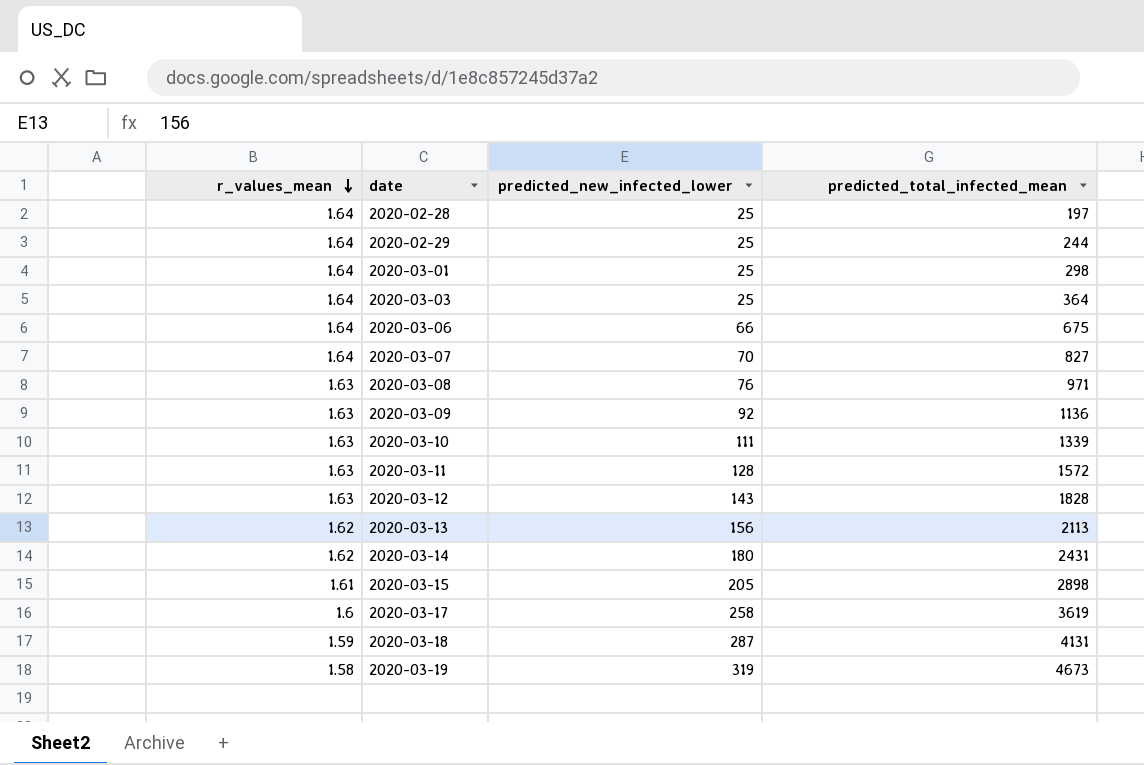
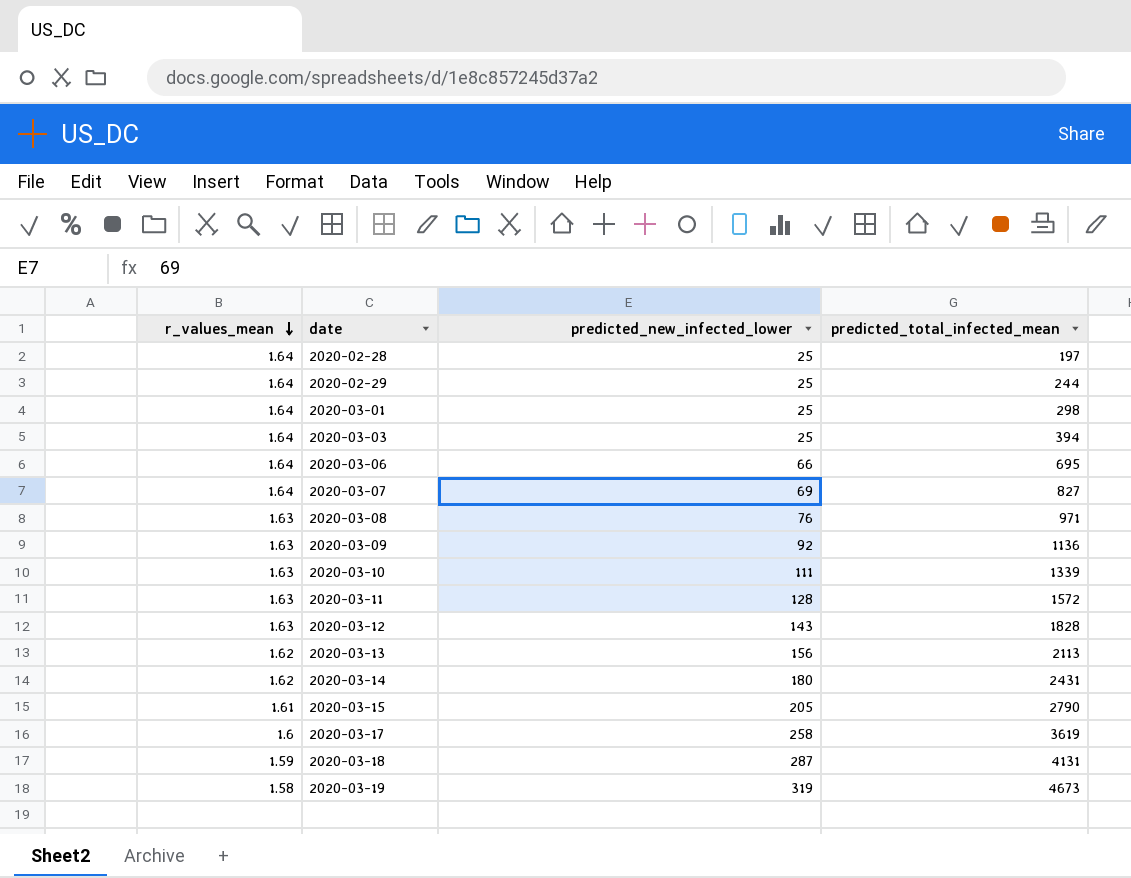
2020-03-03 | predicted_total_infected_mean: 364 -> 394
2020-03-06 | predicted_total_infected_mean: 675 -> 695
2020-03-07 | predicted_new_infected_lower: 70 -> 69
2020-03-15 | predicted_total_infected_mean: 2898 -> 2790

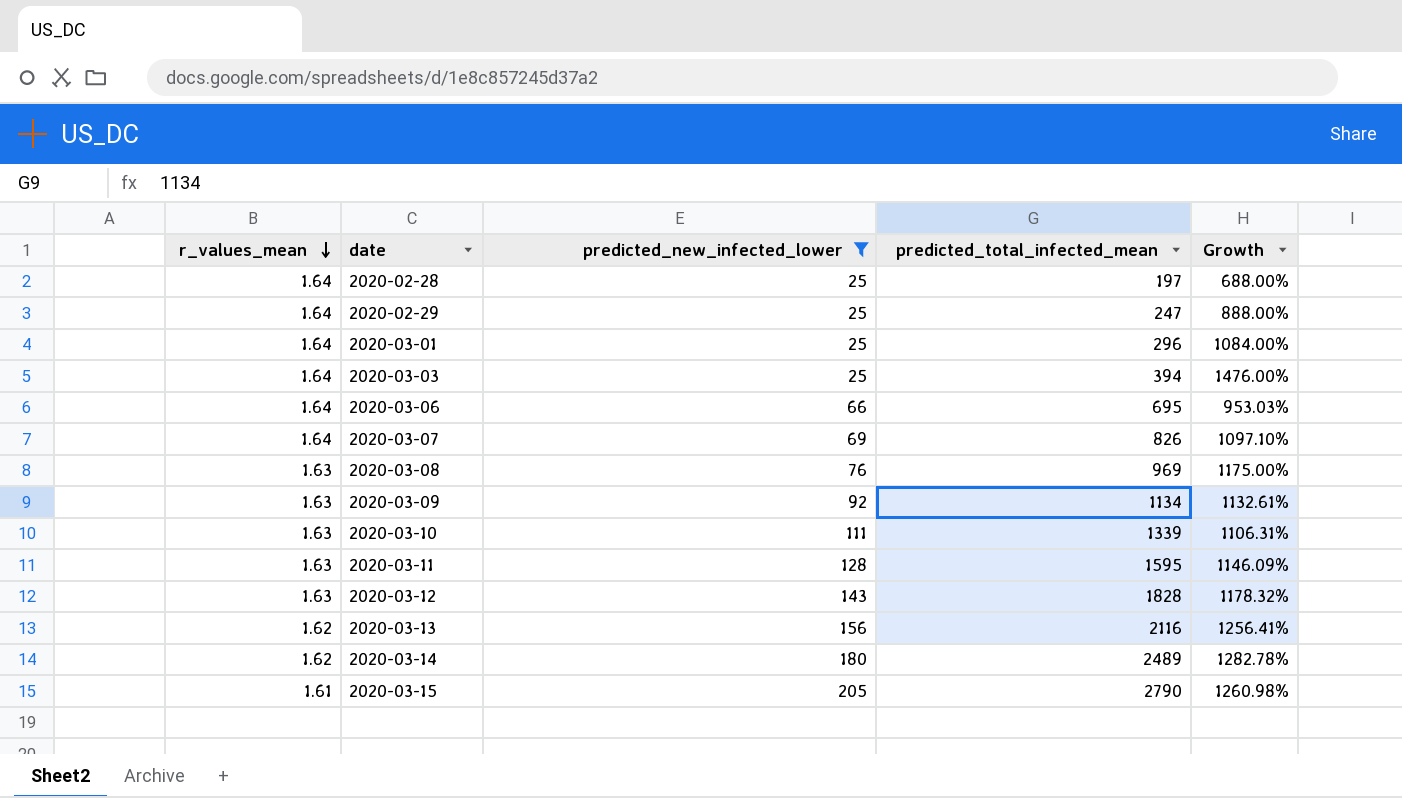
filter: none -> predicted_new_infected_lower <= 205
column Growth | formula: none -> ([predicted_total_infected_mean] - [predicted_new_infected_lower]) / [predicted_new_infected_lower]
2020-02-29 | predicted_total_infected_mean: 244 -> 247
2020-03-01 | predicted_total_infected_mean: 298 -> 296
2020-03-07 | predicted_total_infected_mean: 827 -> 826
2020-03-08 | predicted_total_infected_mean: 971 -> 969
2020-03-09 | predicted_total_infected_mean: 1136 -> 1134
2020-03-11 | predicted_total_infected_mean: 1572 -> 1595
2020-03-13 | predicted_total_infected_mean: 2113 -> 2116
2020-03-14 | predicted_total_infected_mean: 2431 -> 2489

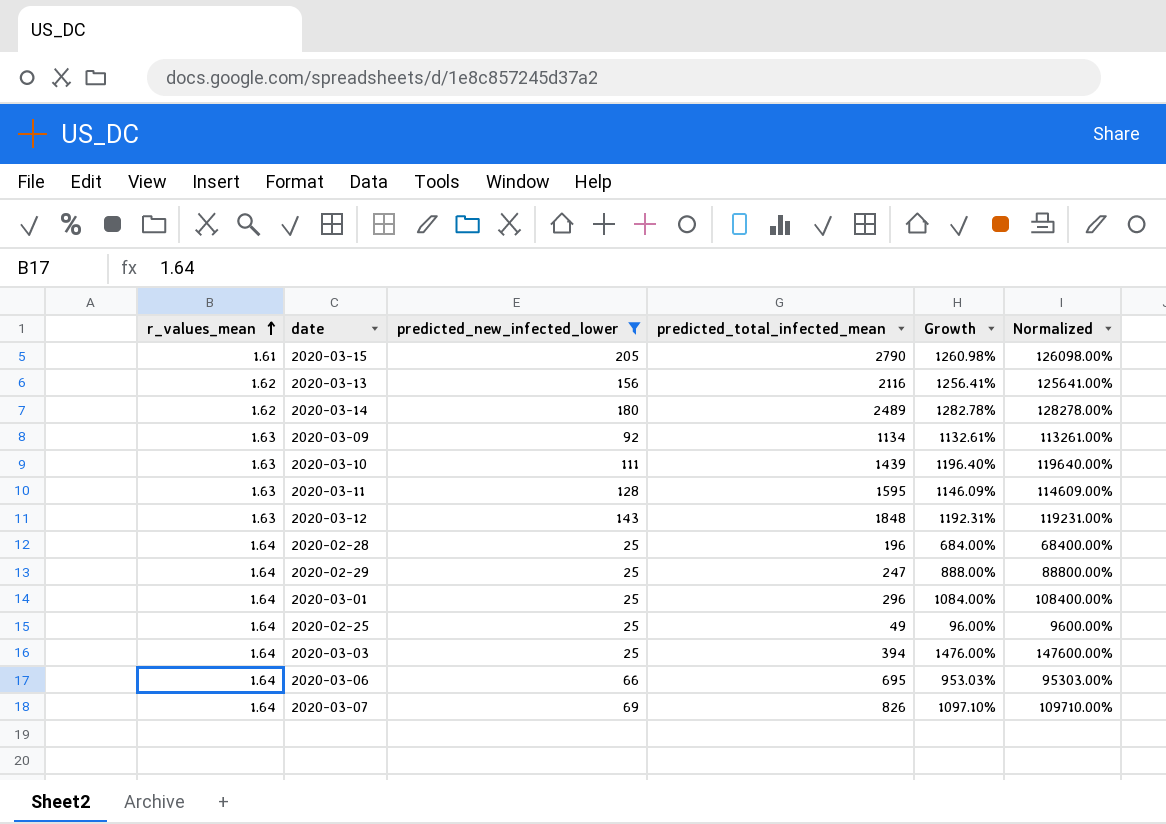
row order: r_values_mean descending -> r_values_mean ascending
column Normalized | formula: none -> [Growth] * 100
row 2020-03-08: 1.63 | 76 | 969 | 1175.00% -> none
2020-03-10 | predicted_total_infected_mean: 1339 -> 1439
2020-03-10 | Growth: 1106.31% -> 1196.40%
2020-03-12 | predicted_total_infected_mean: 1828 -> 1848
2020-03-12 | Growth: 1178.32% -> 1192.31%
2020-02-28 | predicted_total_infected_mean: 197 -> 196
2020-02-28 | Growth: 688.00% -> 684.00%
row 2020-02-25: none -> 1.64 | 25 | 49 | 96.00% | 9600.00%

